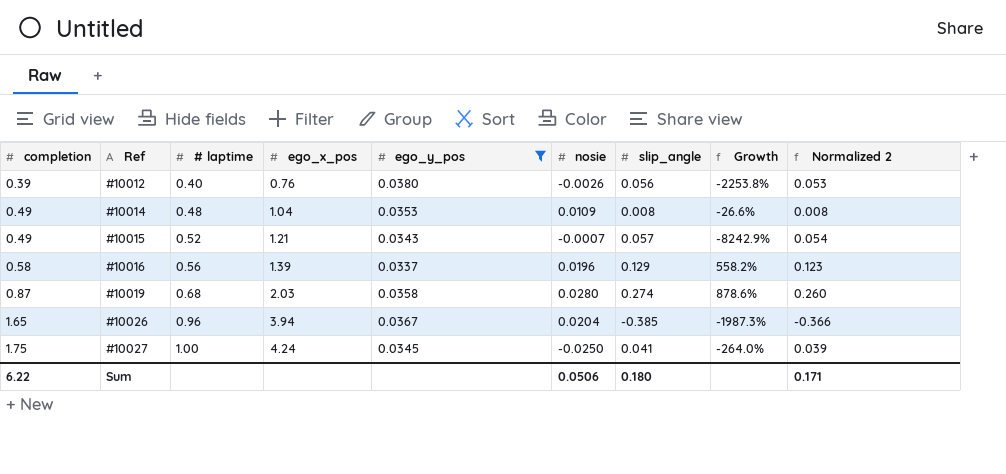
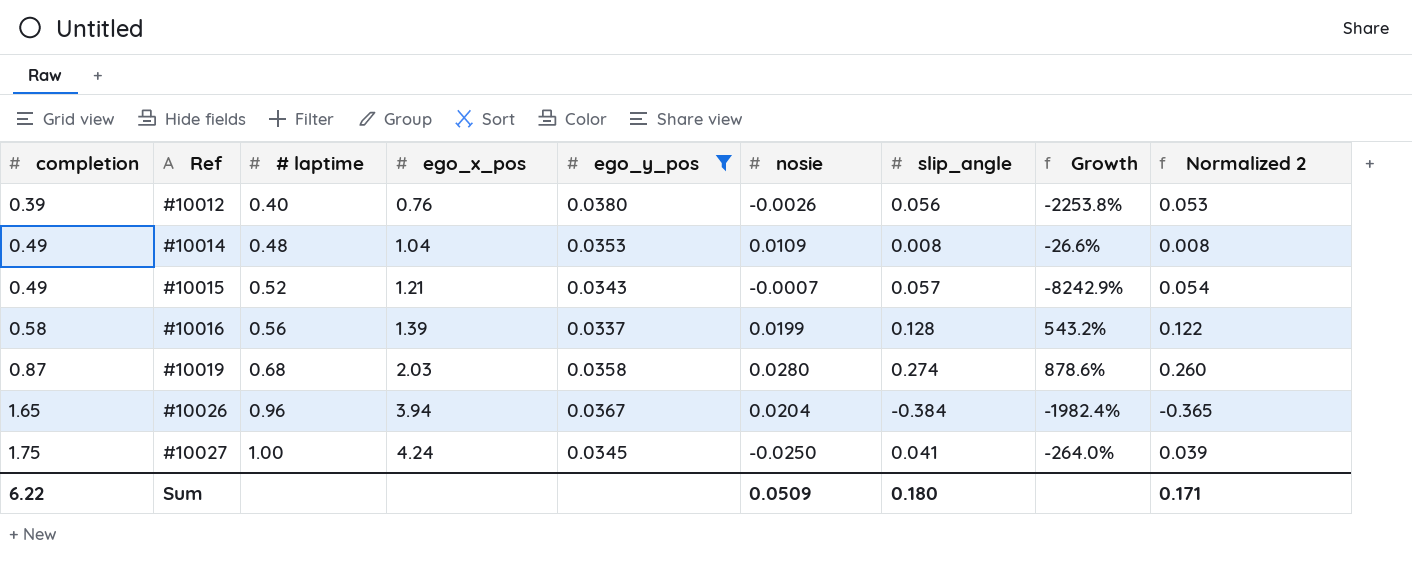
#10016 | nosie: 0.0196 -> 0.0199
#10016 | slip_angle: 0.129 -> 0.128
#10016 | Growth: 558.2% -> 543.2%
#10016 | Normalized 2: 0.123 -> 0.122
#10026 | slip_angle: -0.385 -> -0.384
#10026 | Growth: -1987.3% -> -1982.4%
#10026 | Normalized 2: -0.366 -> -0.365
Sum | nosie: 0.0506 -> 0.0509

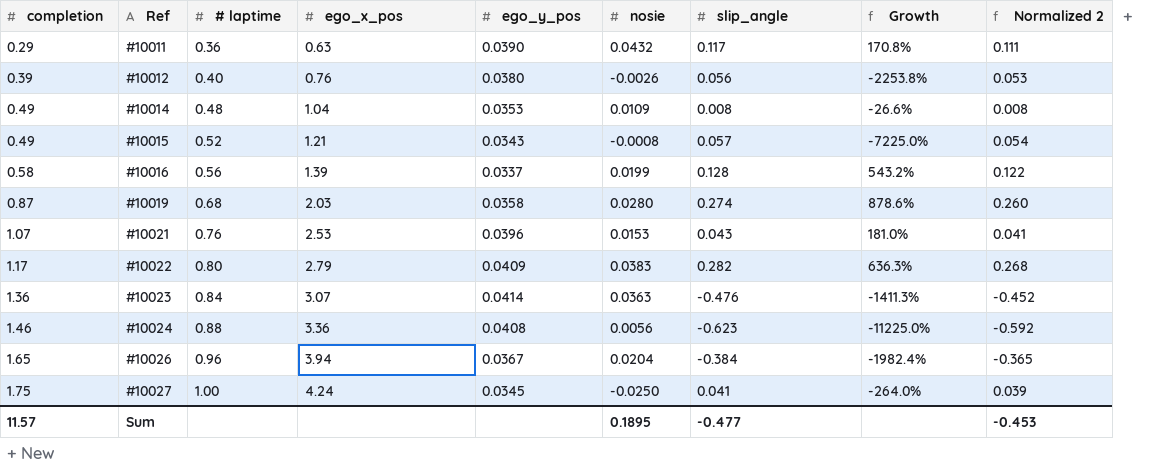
filter: ego_y_pos <= 0.0380 -> none
#10015 | nosie: -0.0007 -> -0.0008
#10015 | Growth: -8242.9% -> -7225.0%
Sum | completion: 6.22 -> 11.57
Sum | nosie: 0.0509 -> 0.1895
Sum | slip_angle: 0.180 -> -0.477
Sum | Normalized 2: 0.171 -> -0.453

